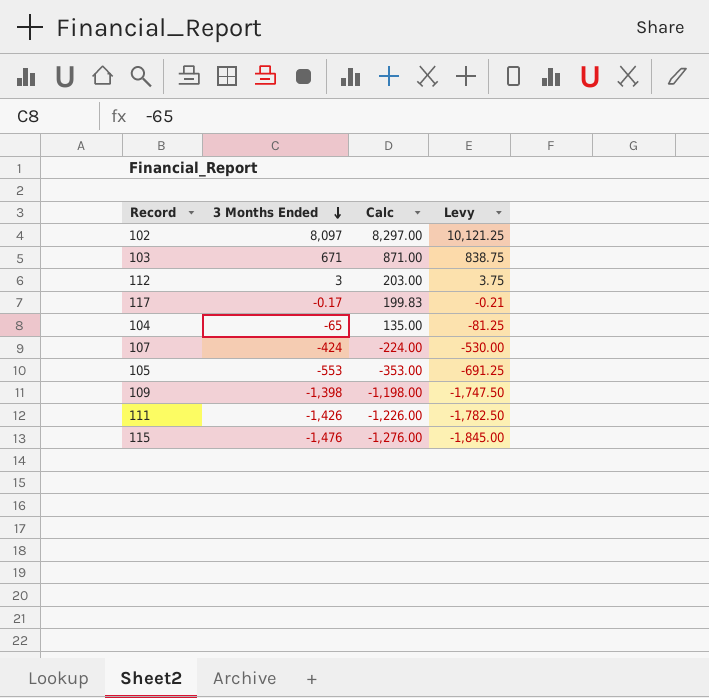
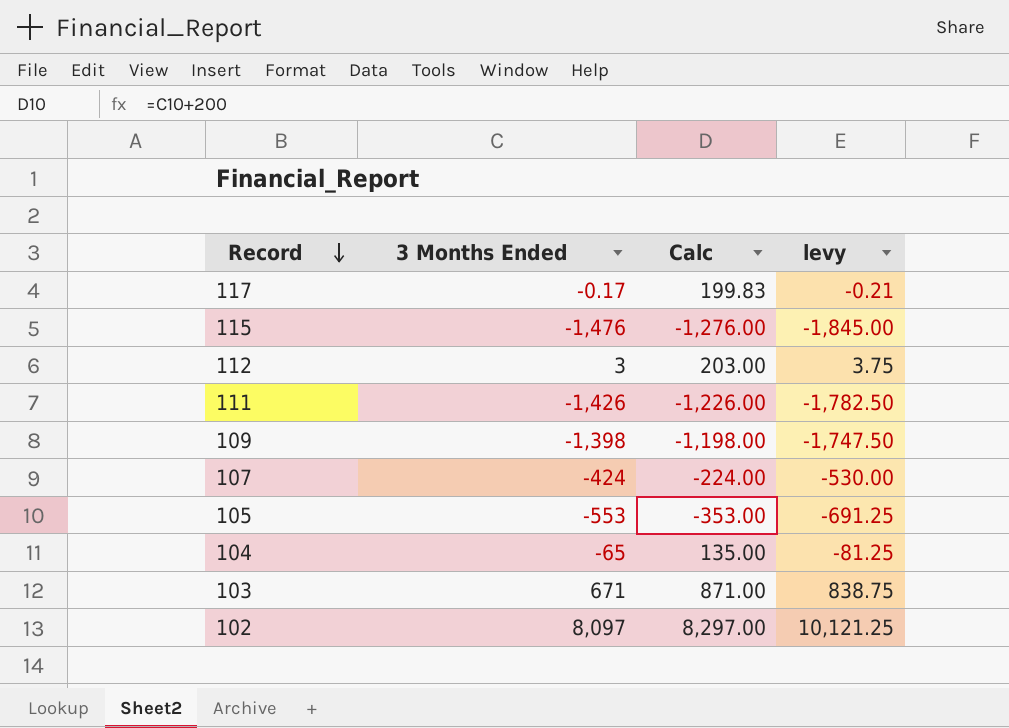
row order: 3 Months Ended descending -> Record descending
column name: Levy -> levy

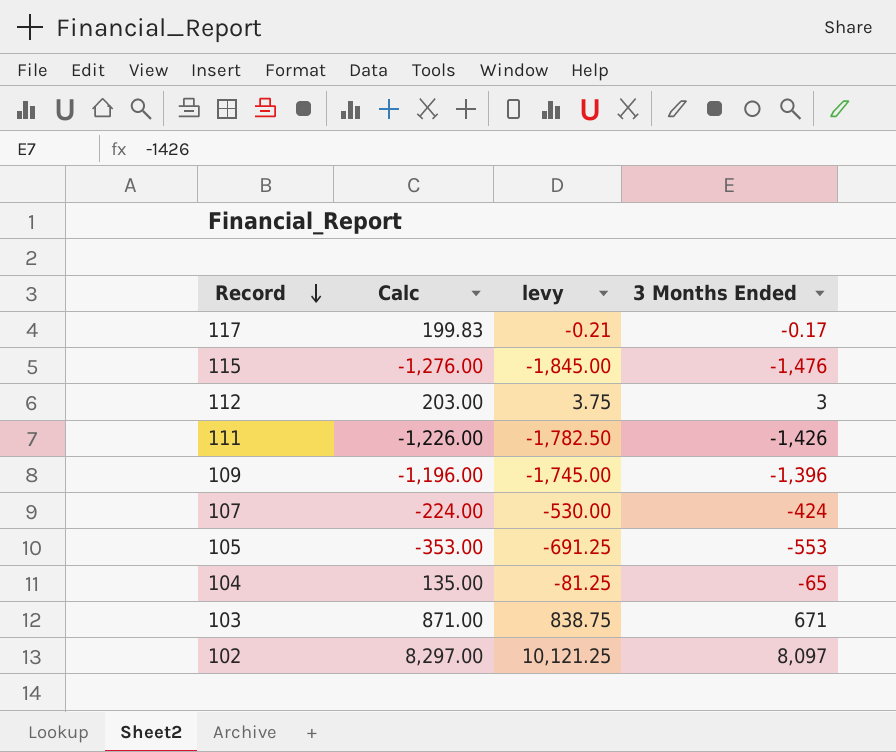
column 3 Months Ended | position: 2 -> 4
109 | Calc: -1,198.00 -> -1,196.00
109 | levy: -1,747.50 -> -1,745.00
109 | 3 Months Ended: -1,398 -> -1,396

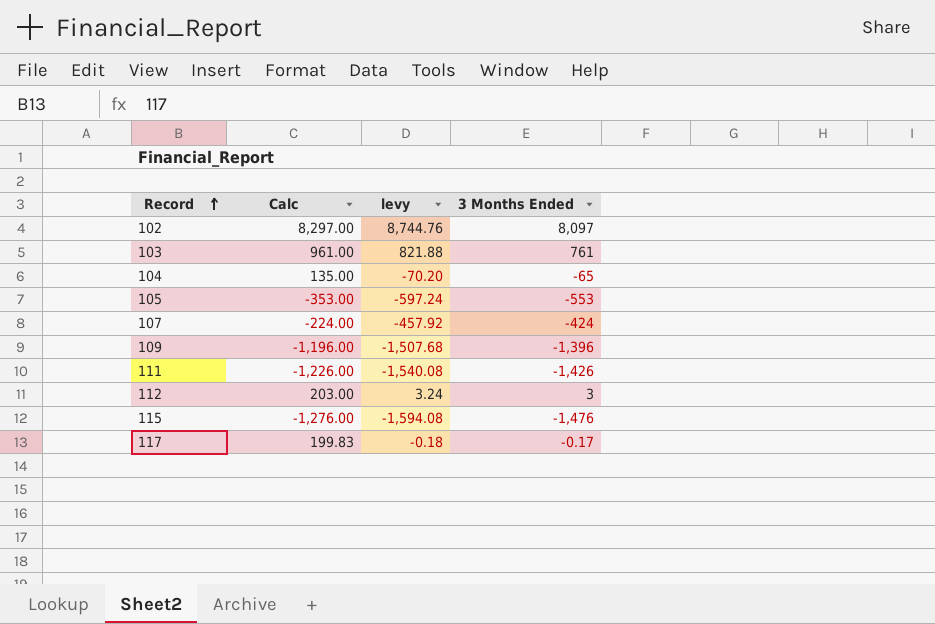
row order: Record descending -> Record ascending
column levy | formula: [3 Months Ended] * 1.25 -> [3 Months Ended] * 1.08
103 | Calc: 871.00 -> 961.00
103 | 3 Months Ended: 671 -> 761

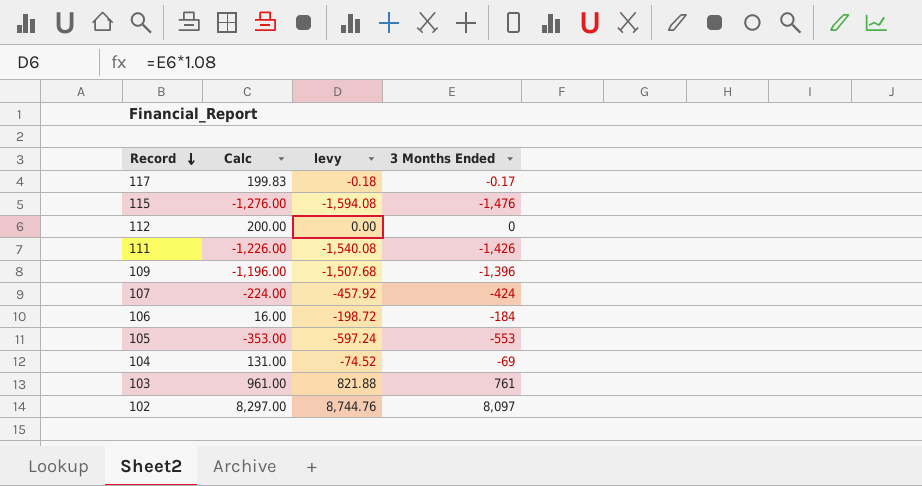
row order: Record ascending -> Record descending
112 | Calc: 203.00 -> 200.00
112 | levy: 3.24 -> 0.00
112 | 3 Months Ended: 3 -> 0
row 106: none -> 16.00 | -198.72 | -184
104 | Calc: 135.00 -> 131.00
104 | levy: -70.20 -> -74.52
104 | 3 Months Ended: -65 -> -69

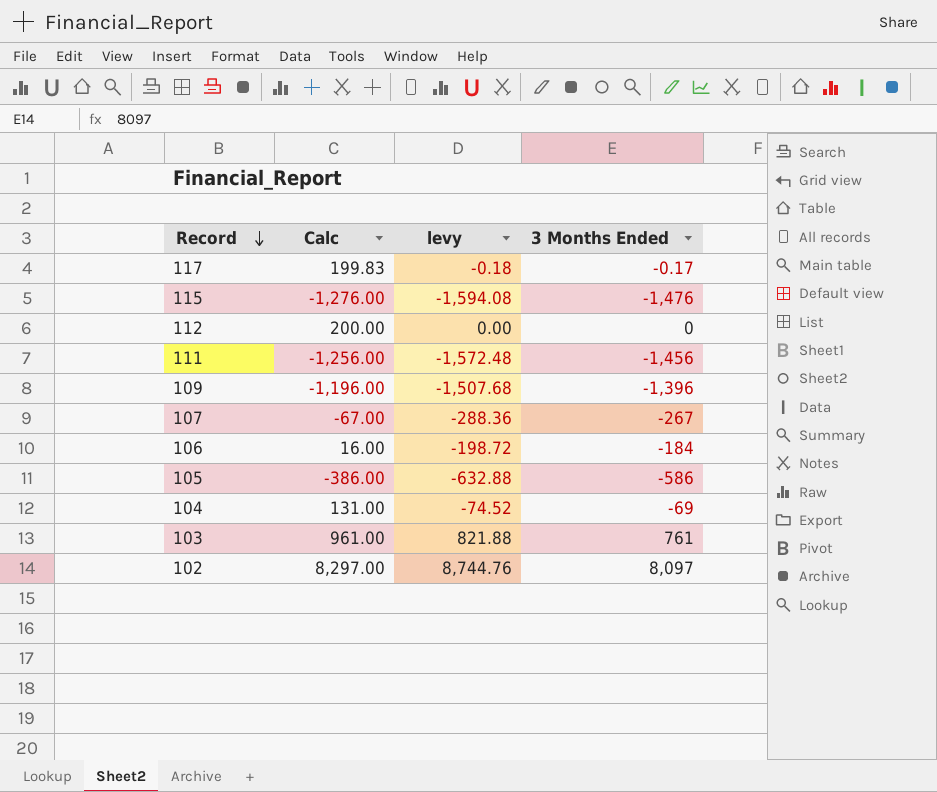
111 | Calc: -1,226.00 -> -1,256.00
111 | levy: -1,540.08 -> -1,572.48
111 | 3 Months Ended: -1,426 -> -1,456
107 | Calc: -224.00 -> -67.00
107 | levy: -457.92 -> -288.36
107 | 3 Months Ended: -424 -> -267
105 | Calc: -353.00 -> -386.00
105 | levy: -597.24 -> -632.88
105 | 3 Months Ended: -553 -> -586

